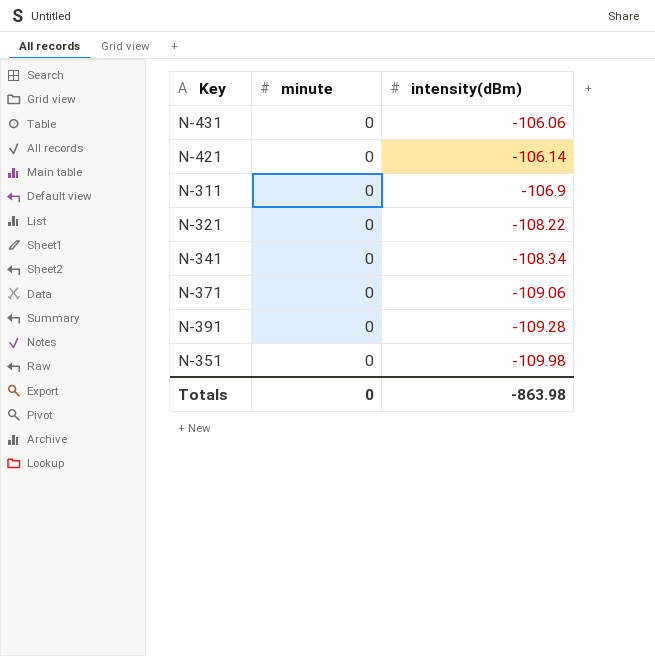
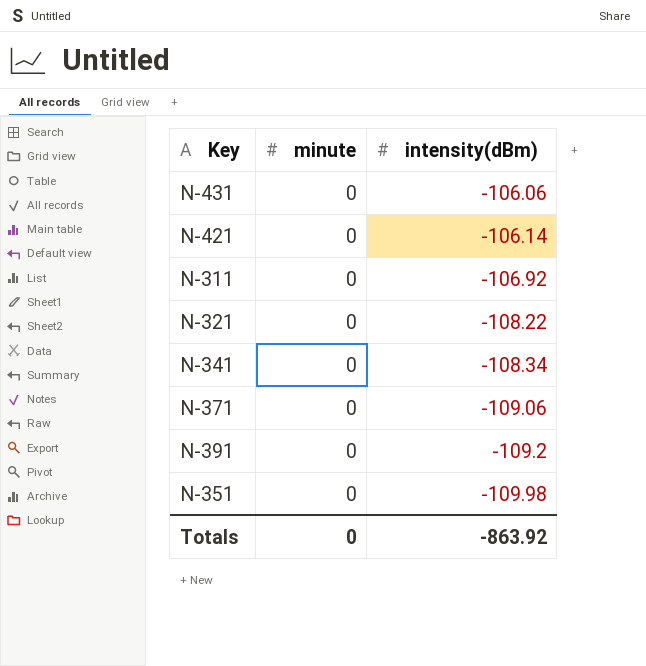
N-311 | intensity(dBm): -106.9 -> -106.92
N-391 | intensity(dBm): -109.28 -> -109.2
Totals | intensity(dBm): -863.98 -> -863.92

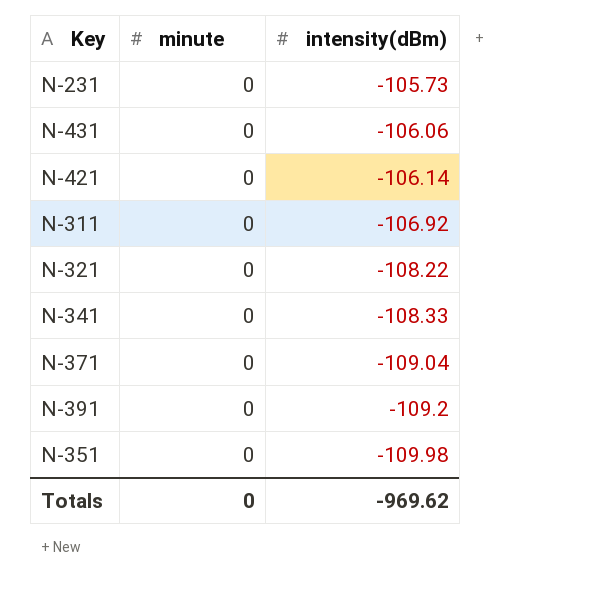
row N-231: none -> 0 | -105.73
N-341 | intensity(dBm): -108.34 -> -108.33
N-371 | intensity(dBm): -109.06 -> -109.04
Totals | intensity(dBm): -863.92 -> -969.62

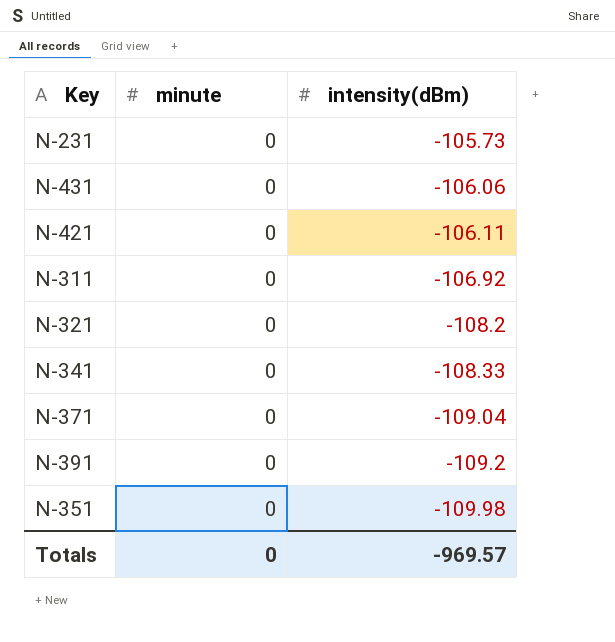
N-421 | intensity(dBm): -106.14 -> -106.11
N-321 | intensity(dBm): -108.22 -> -108.2
Totals | intensity(dBm): -969.62 -> -969.57

